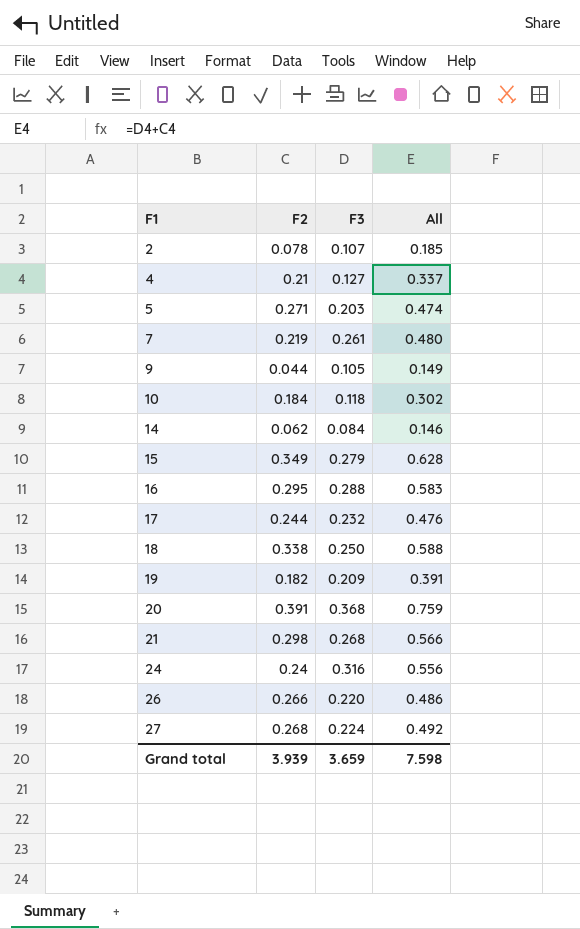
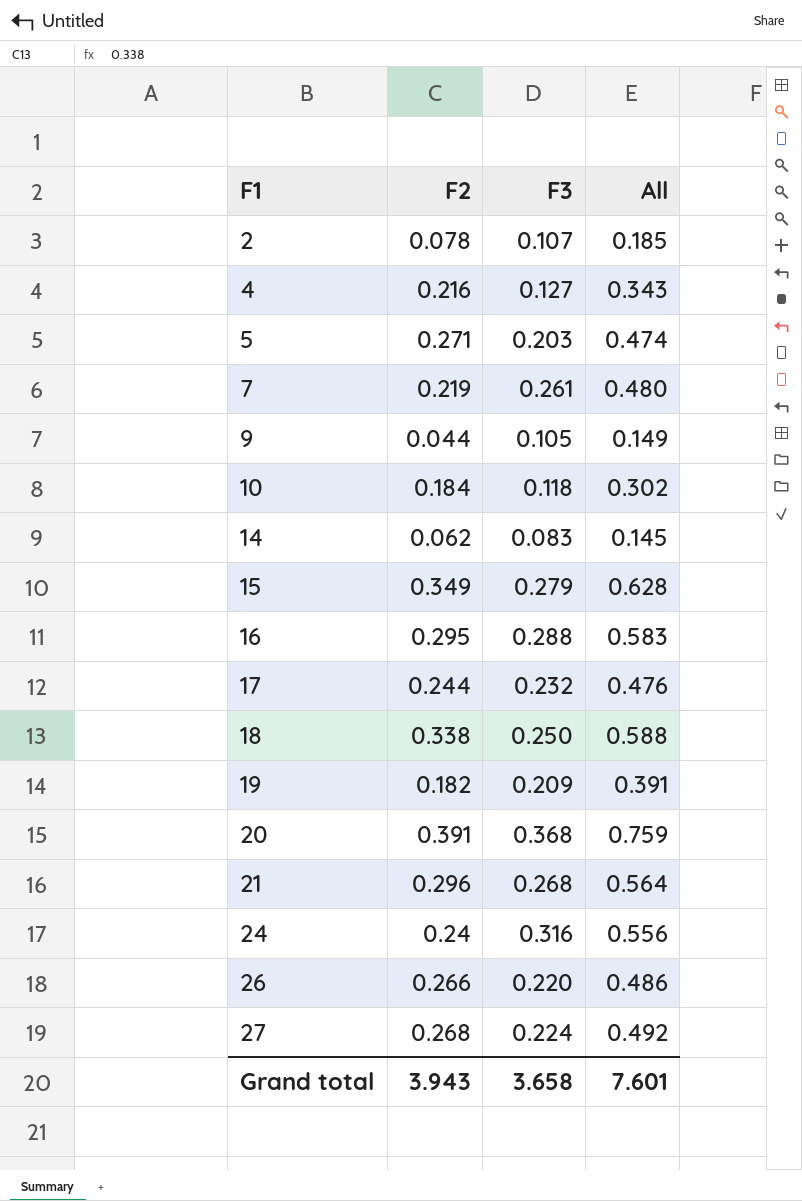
4 | F2: 0.21 -> 0.216
4 | All: 0.337 -> 0.343
14 | F3: 0.084 -> 0.083
14 | All: 0.146 -> 0.145
21 | F2: 0.298 -> 0.296
21 | All: 0.566 -> 0.564
Grand total | F2: 3.939 -> 3.943
Grand total | F3: 3.659 -> 3.658
Grand total | All: 7.598 -> 7.601

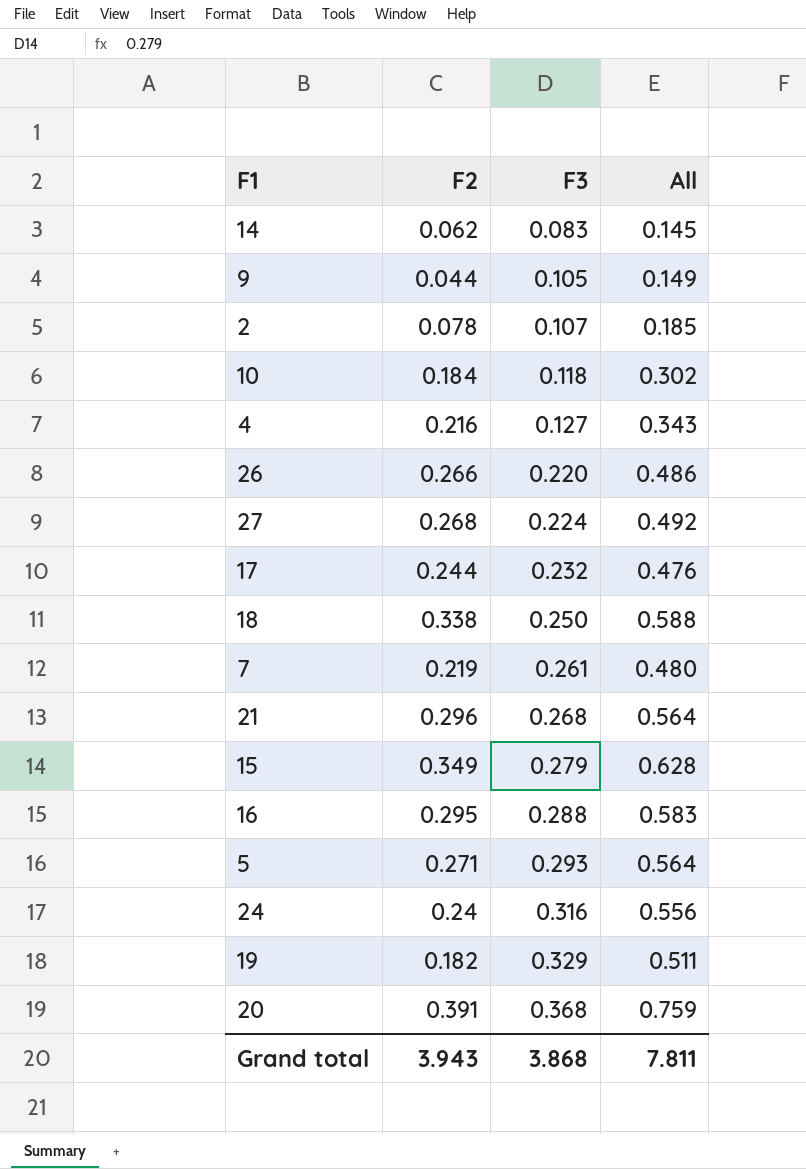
row order: F1 ascending -> F3 ascending
5 | F3: 0.203 -> 0.293
5 | All: 0.474 -> 0.564
19 | F3: 0.209 -> 0.329
19 | All: 0.391 -> 0.511
Grand total | F3: 3.658 -> 3.868
Grand total | All: 7.601 -> 7.811

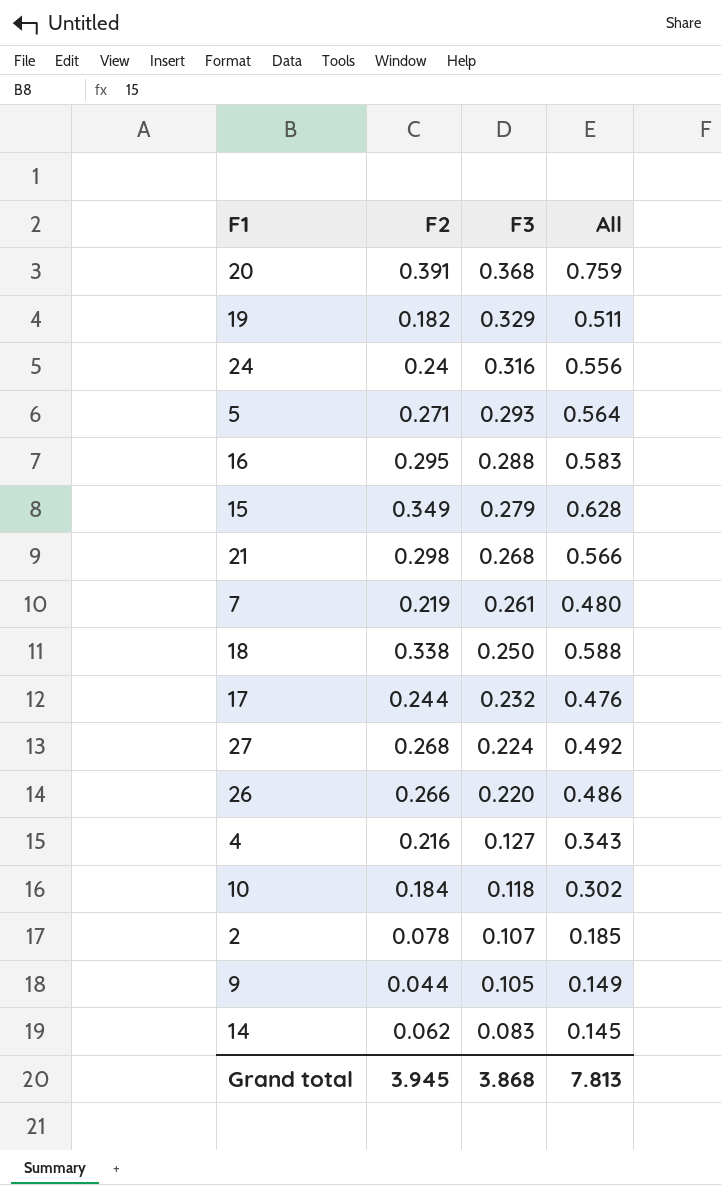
row order: F3 ascending -> F3 descending
21 | F2: 0.296 -> 0.298
21 | All: 0.564 -> 0.566
Grand total | F2: 3.943 -> 3.945
Grand total | All: 7.811 -> 7.813

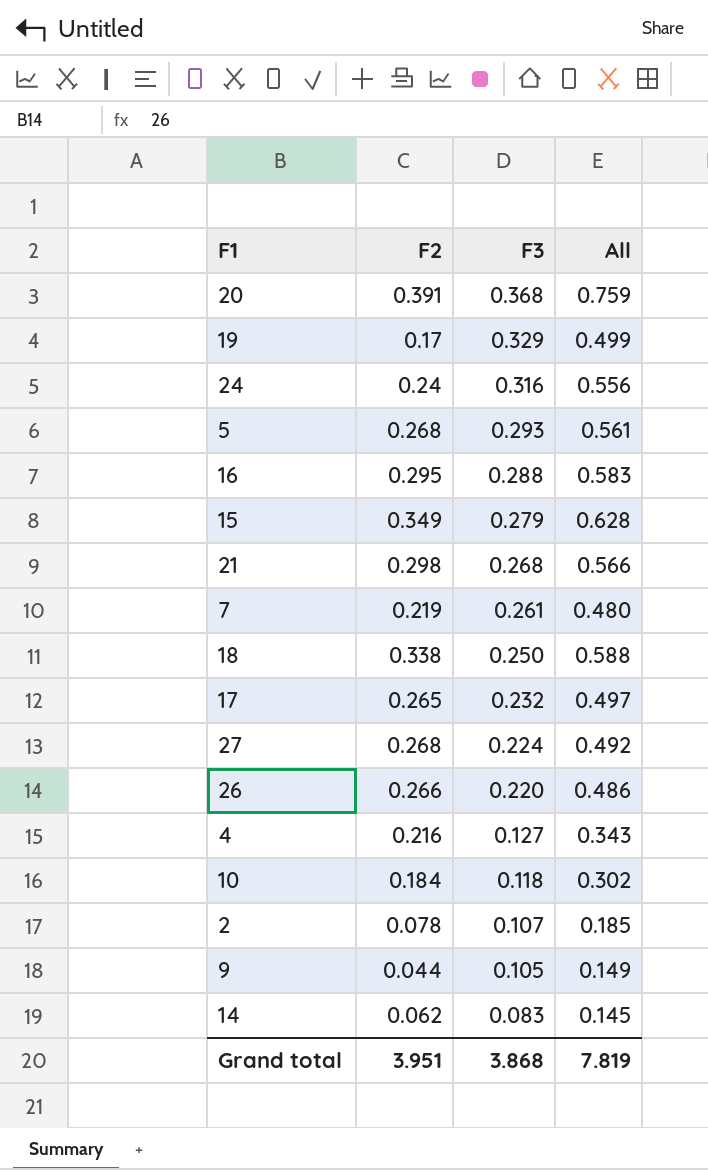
19 | F2: 0.182 -> 0.17
19 | All: 0.511 -> 0.499
5 | F2: 0.271 -> 0.268
5 | All: 0.564 -> 0.561
17 | F2: 0.244 -> 0.265
17 | All: 0.476 -> 0.497
Grand total | F2: 3.945 -> 3.951
Grand total | All: 7.813 -> 7.819

